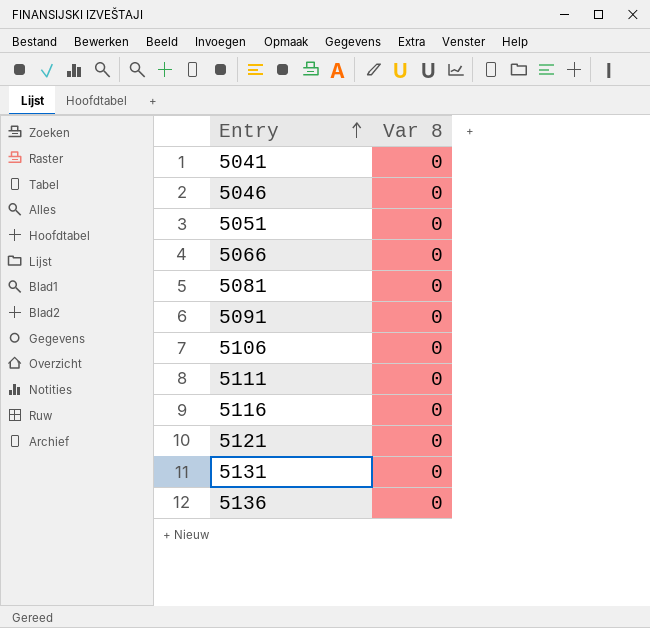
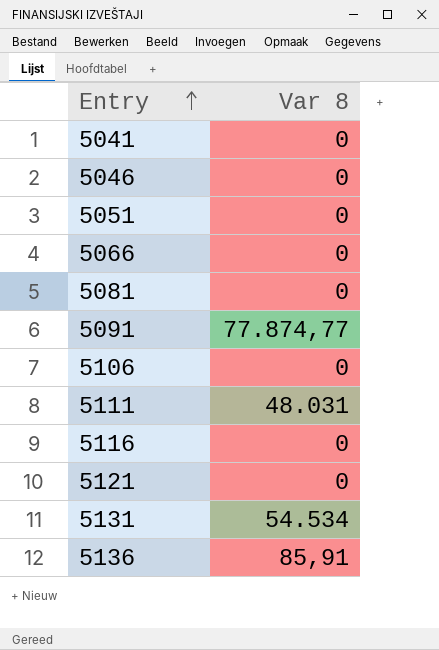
5091 | Var 8: 0 -> 77.874,77
5111 | Var 8: 0 -> 48.031
5131 | Var 8: 0 -> 54.534
5136 | Var 8: 0 -> 85,91

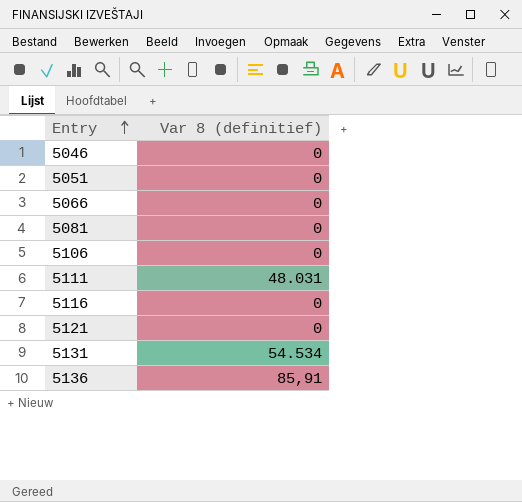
column name: Var 8 -> Var 8 (definitief)
row 5041: 0 -> none
row 5091: 77.874,77 -> none

